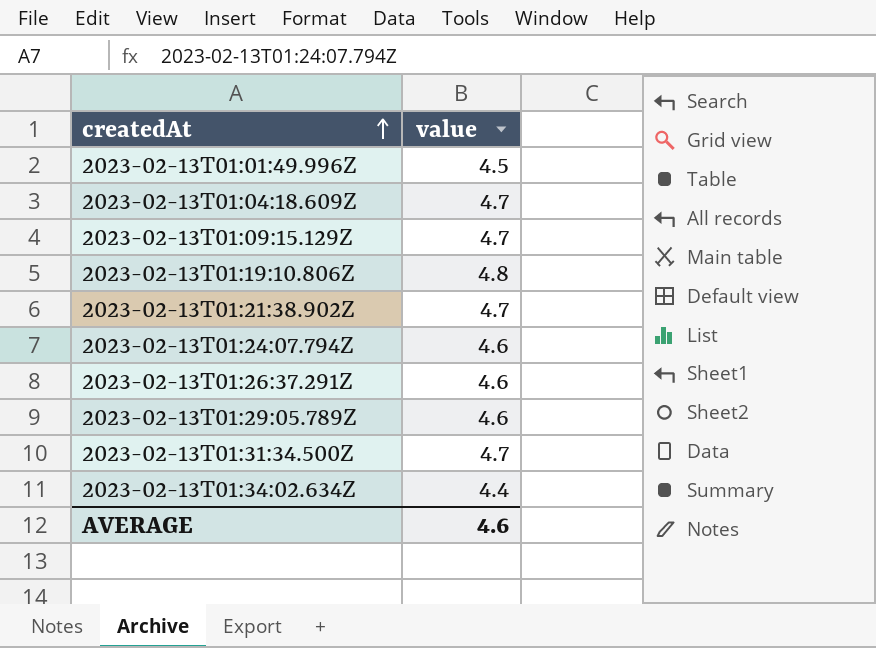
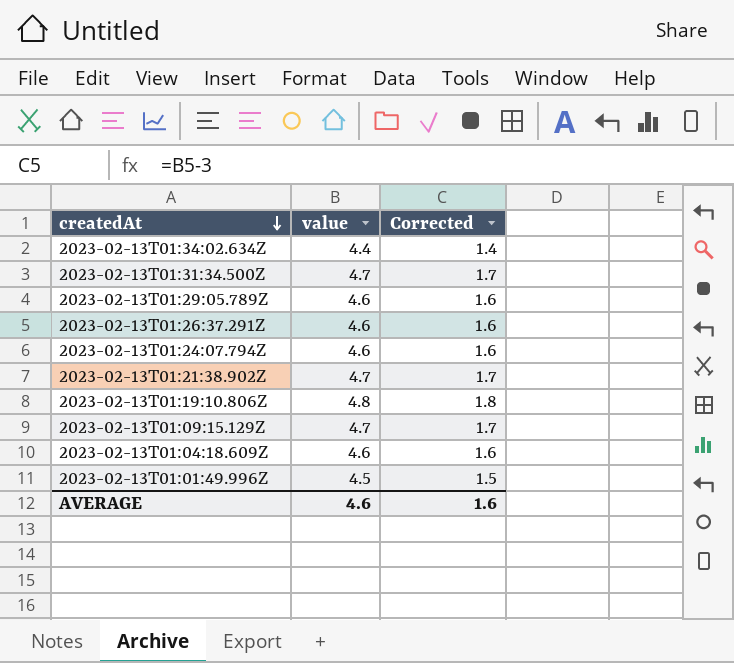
row order: createdAt ascending -> createdAt descending
column Corrected | formula: none -> [value] - 3
2023-02-13T01:04:18.609Z | value: 4.7 -> 4.6

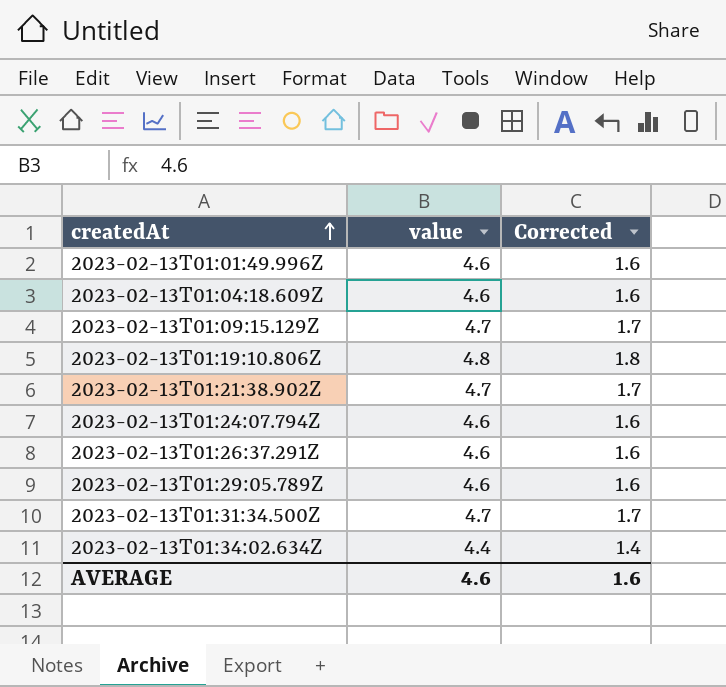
row order: createdAt descending -> createdAt ascending
2023-02-13T01:01:49.996Z | value: 4.5 -> 4.6
2023-02-13T01:01:49.996Z | Corrected: 1.5 -> 1.6

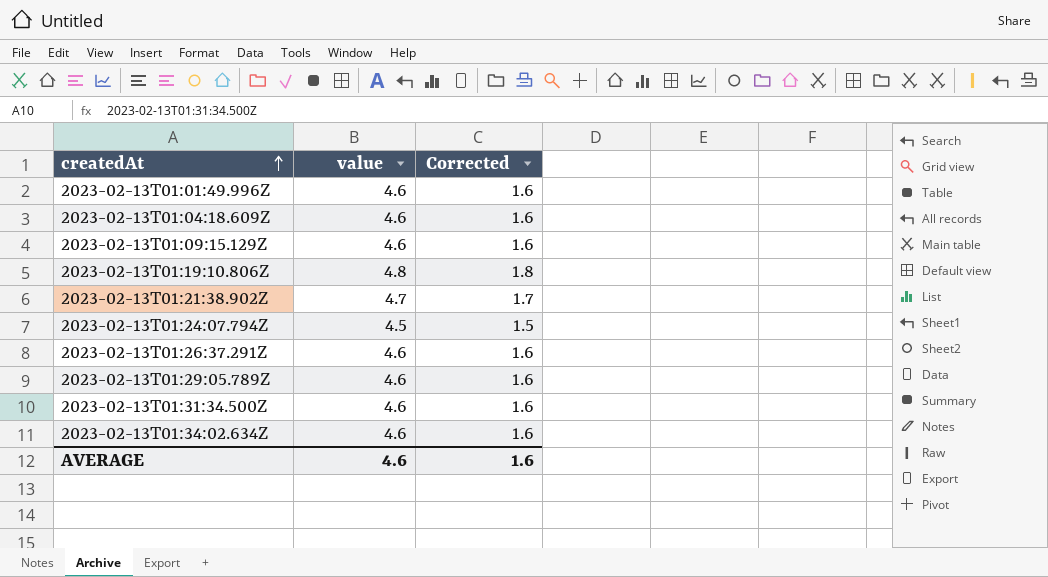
2023-02-13T01:09:15.129Z | value: 4.7 -> 4.6
2023-02-13T01:09:15.129Z | Corrected: 1.7 -> 1.6
2023-02-13T01:24:07.794Z | value: 4.6 -> 4.5
2023-02-13T01:24:07.794Z | Corrected: 1.6 -> 1.5
2023-02-13T01:31:34.500Z | value: 4.7 -> 4.6
2023-02-13T01:31:34.500Z | Corrected: 1.7 -> 1.6
2023-02-13T01:34:02.634Z | value: 4.4 -> 4.6
2023-02-13T01:34:02.634Z | Corrected: 1.4 -> 1.6

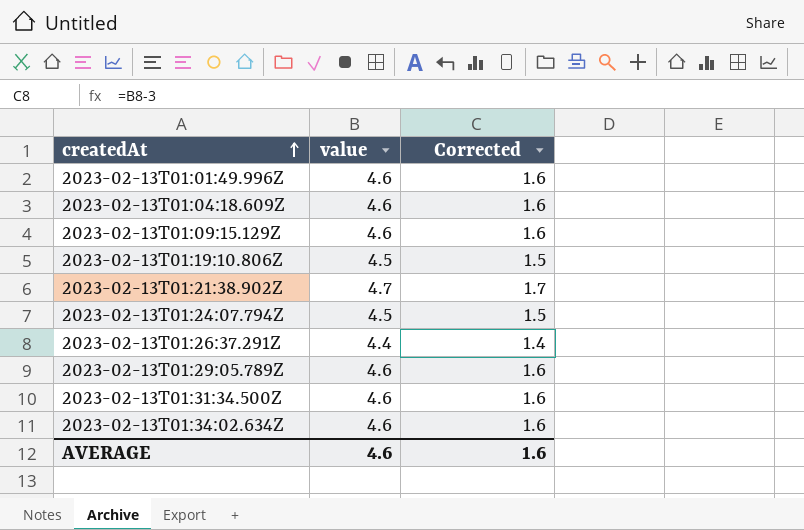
2023-02-13T01:19:10.806Z | value: 4.8 -> 4.5
2023-02-13T01:19:10.806Z | Corrected: 1.8 -> 1.5
2023-02-13T01:26:37.291Z | value: 4.6 -> 4.4
2023-02-13T01:26:37.291Z | Corrected: 1.6 -> 1.4

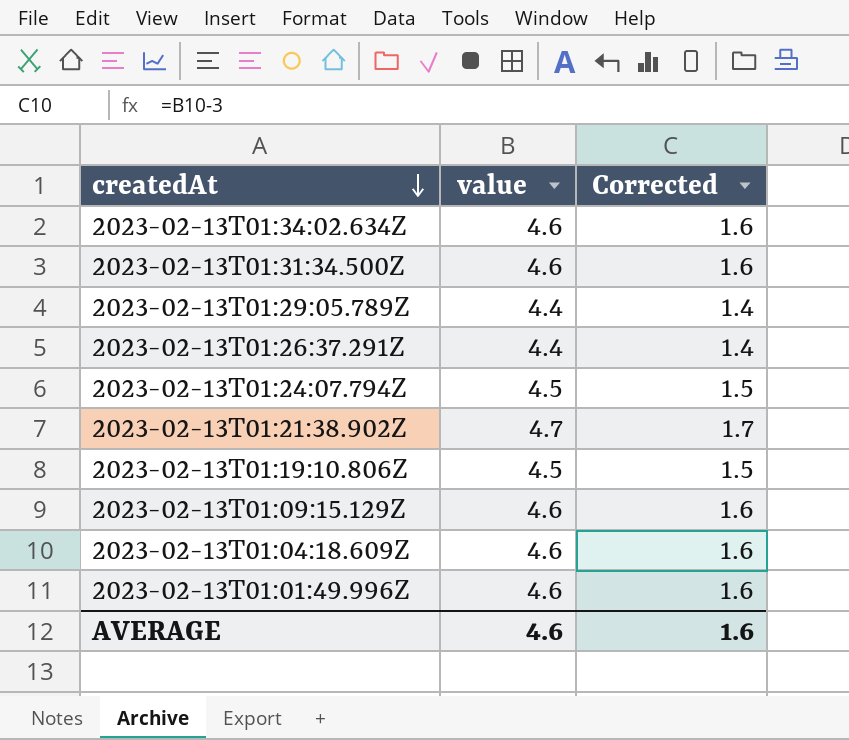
row order: createdAt ascending -> createdAt descending
2023-02-13T01:29:05.789Z | value: 4.6 -> 4.4
2023-02-13T01:29:05.789Z | Corrected: 1.6 -> 1.4

